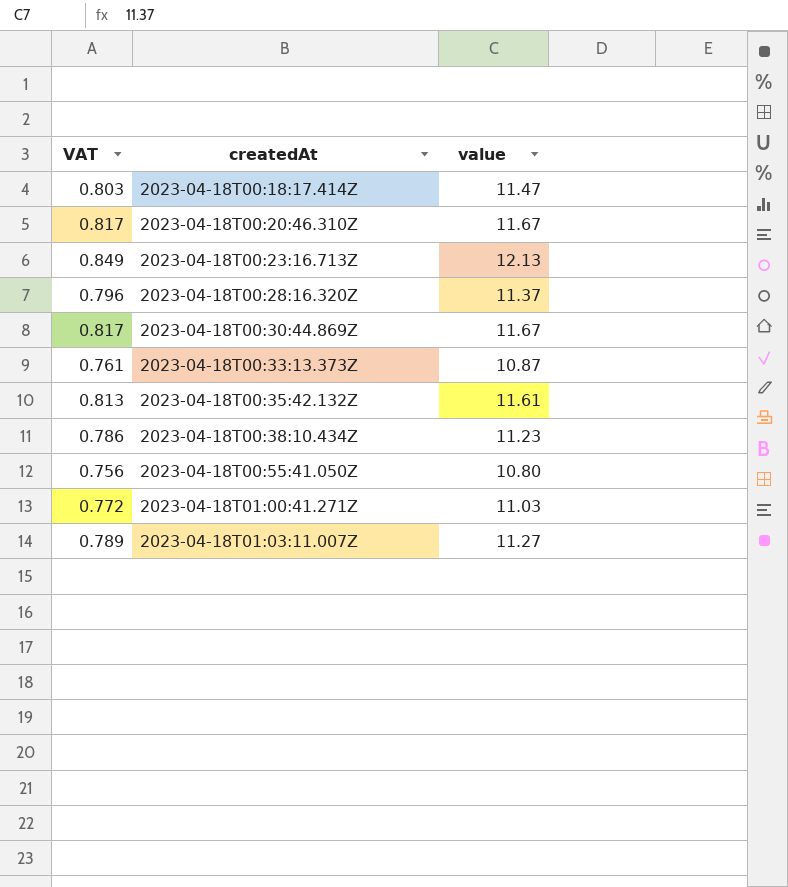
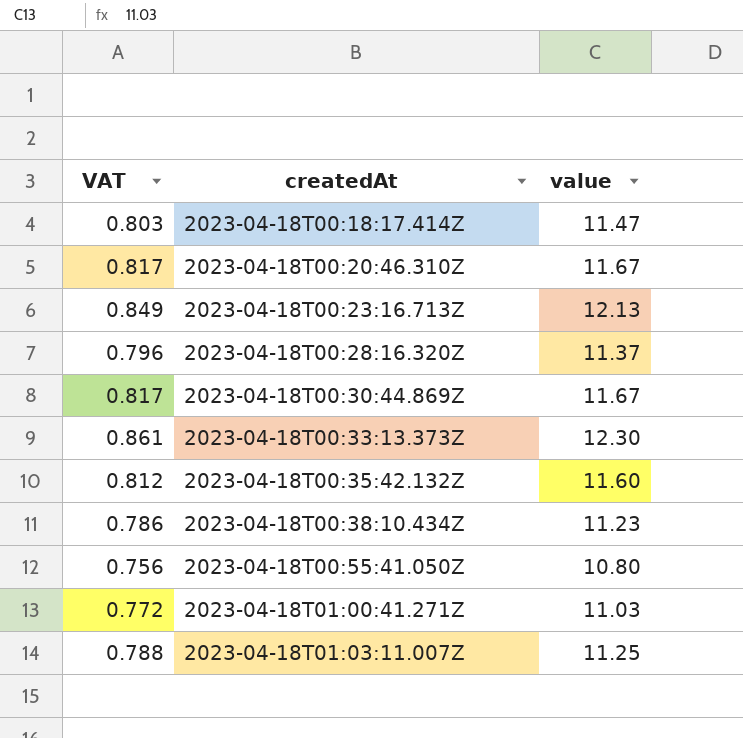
2023-04-18T00:33:13.373Z | VAT: 0.761 -> 0.861
2023-04-18T00:33:13.373Z | value: 10.87 -> 12.30
2023-04-18T00:35:42.132Z | VAT: 0.813 -> 0.812
2023-04-18T00:35:42.132Z | value: 11.61 -> 11.60
2023-04-18T01:03:11.007Z | VAT: 0.789 -> 0.788
2023-04-18T01:03:11.007Z | value: 11.27 -> 11.25

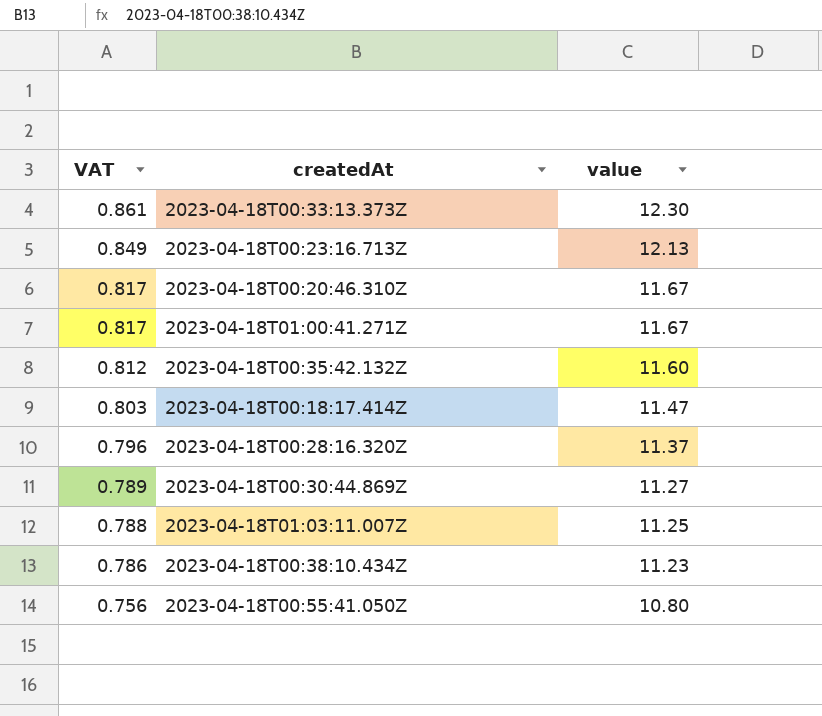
row order: createdAt ascending -> VAT descending
2023-04-18T01:00:41.271Z | VAT: 0.772 -> 0.817
2023-04-18T01:00:41.271Z | value: 11.03 -> 11.67
2023-04-18T00:30:44.869Z | VAT: 0.817 -> 0.789
2023-04-18T00:30:44.869Z | value: 11.67 -> 11.27

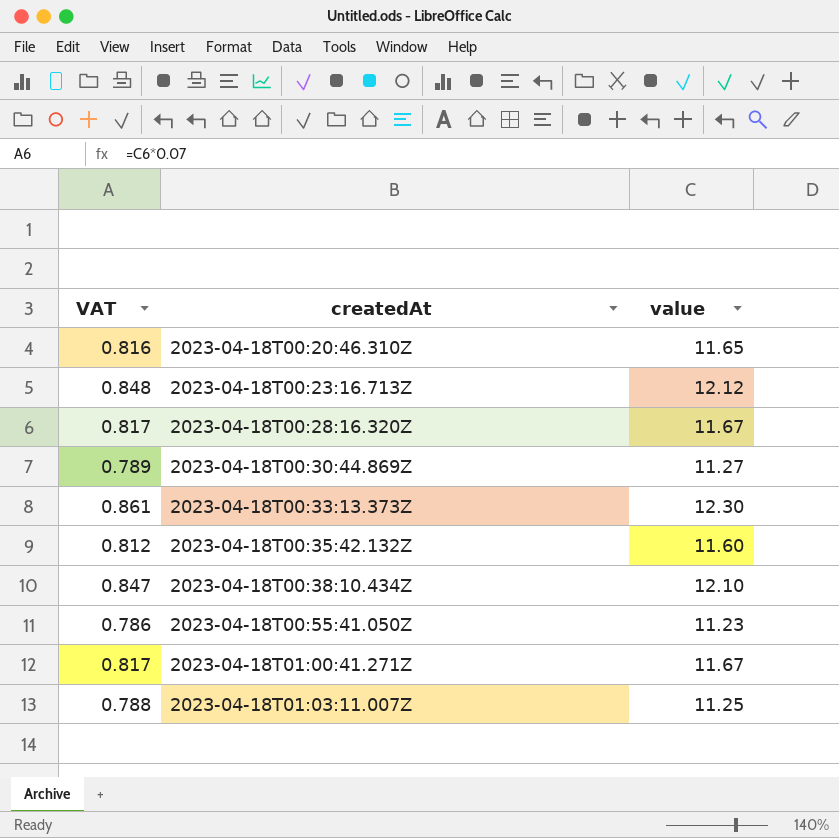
row order: VAT descending -> createdAt ascending
row 2023-04-18T00:18:17.414Z: 0.803 | 11.47 -> none
2023-04-18T00:20:46.310Z | VAT: 0.817 -> 0.816
2023-04-18T00:20:46.310Z | value: 11.67 -> 11.65
2023-04-18T00:23:16.713Z | VAT: 0.849 -> 0.848
2023-04-18T00:23:16.713Z | value: 12.13 -> 12.12
2023-04-18T00:28:16.320Z | VAT: 0.796 -> 0.817
2023-04-18T00:28:16.320Z | value: 11.37 -> 11.67
2023-04-18T00:38:10.434Z | VAT: 0.786 -> 0.847
2023-04-18T00:38:10.434Z | value: 11.23 -> 12.10
2023-04-18T00:55:41.050Z | VAT: 0.756 -> 0.786
2023-04-18T00:55:41.050Z | value: 10.80 -> 11.23

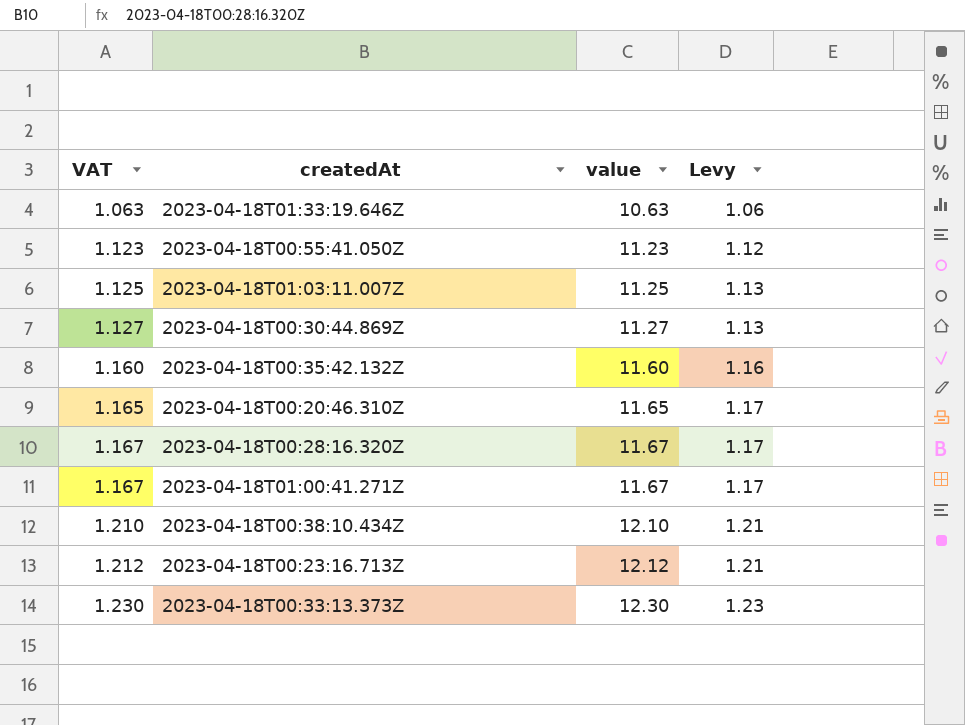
row order: createdAt ascending -> VAT ascending
column VAT | formula: [value] * 0.07 -> [value] * 0.1
column Levy | formula: none -> [value] * 0.1
row 2023-04-18T01:33:19.646Z: none -> 1.063 | 10.63 | 1.06

